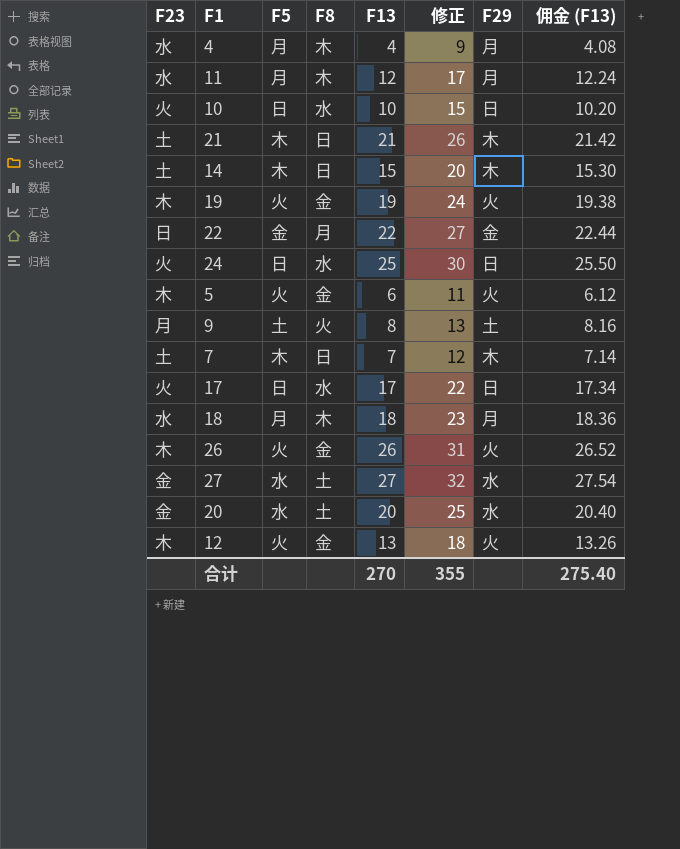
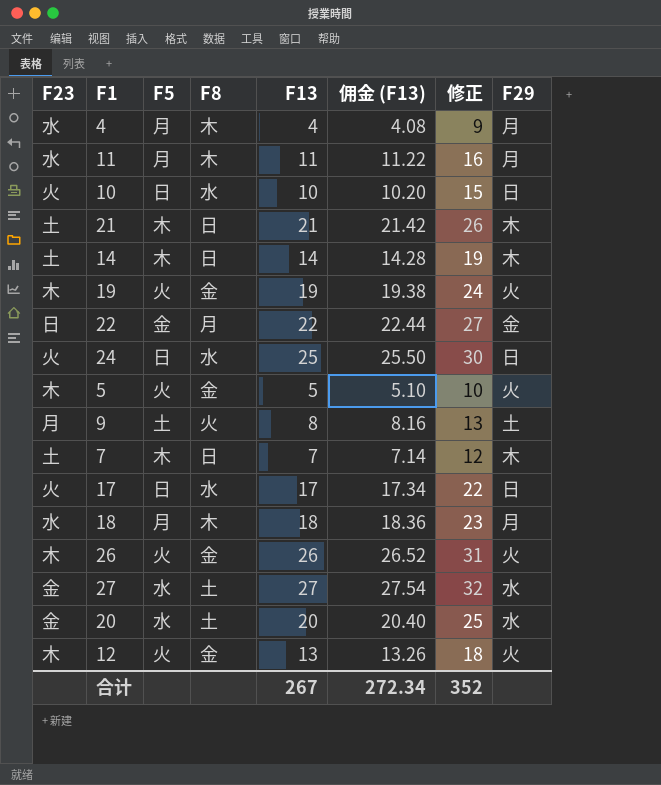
column 佣金 (F13) | position: 8 -> 6
11 | F13: 12 -> 11
11 | 佣金 (F13): 12.24 -> 11.22
11 | 修正: 17 -> 16
14 | F13: 15 -> 14
14 | 佣金 (F13): 15.30 -> 14.28
14 | 修正: 20 -> 19
5 | F13: 6 -> 5
5 | 佣金 (F13): 6.12 -> 5.10
5 | 修正: 11 -> 10
合计 | F13: 270 -> 267
合计 | 佣金 (F13): 275.40 -> 272.34
合计 | 修正: 355 -> 352

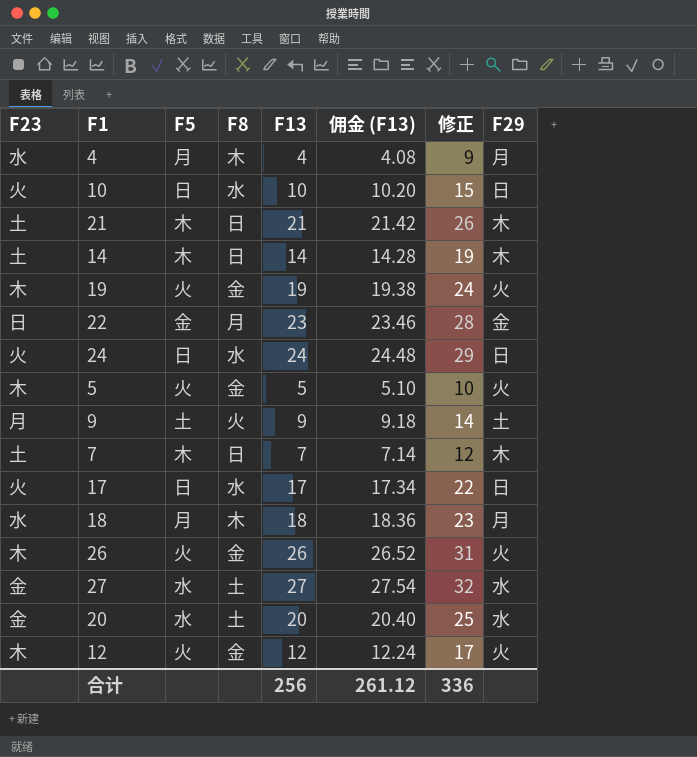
row 11: 水 | 月 | 木 | 11 | 11.22 | 16 | 月 -> none
22 | F13: 22 -> 23
22 | 佣金 (F13): 22.44 -> 23.46
22 | 修正: 27 -> 28
24 | F13: 25 -> 24
24 | 佣金 (F13): 25.50 -> 24.48
24 | 修正: 30 -> 29
9 | F13: 8 -> 9
9 | 佣金 (F13): 8.16 -> 9.18
9 | 修正: 13 -> 14
12 | F13: 13 -> 12
12 | 佣金 (F13): 13.26 -> 12.24
12 | 修正: 18 -> 17
合计 | F13: 267 -> 256
合计 | 佣金 (F13): 272.34 -> 261.12
合计 | 修正: 352 -> 336

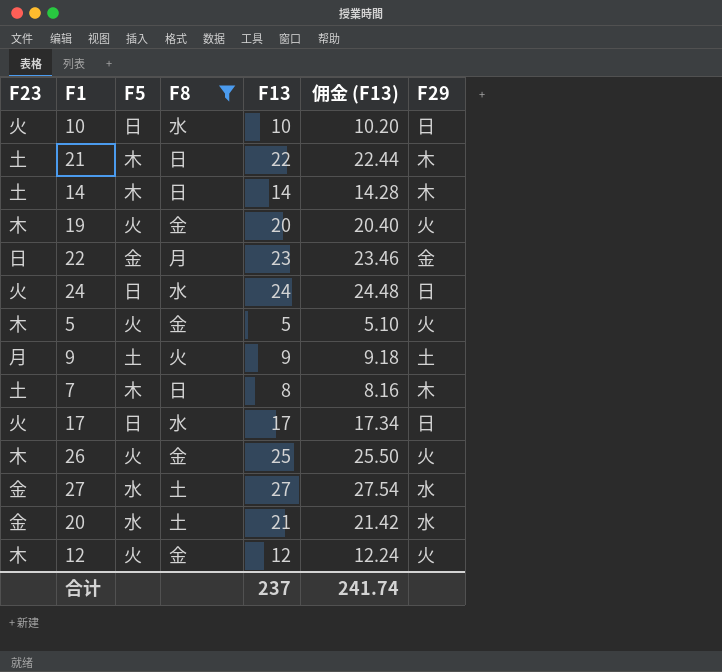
filter: none -> F8 != 木
column 修正 | formula: [F13] + 5 -> none
21 | F13: 21 -> 22
21 | 佣金 (F13): 21.42 -> 22.44
19 | F13: 19 -> 20
19 | 佣金 (F13): 19.38 -> 20.40
7 | F13: 7 -> 8
7 | 佣金 (F13): 7.14 -> 8.16
26 | F13: 26 -> 25
26 | 佣金 (F13): 26.52 -> 25.50
20 | F13: 20 -> 21
20 | 佣金 (F13): 20.40 -> 21.42
合计 | F13: 256 -> 237
合计 | 佣金 (F13): 261.12 -> 241.74

